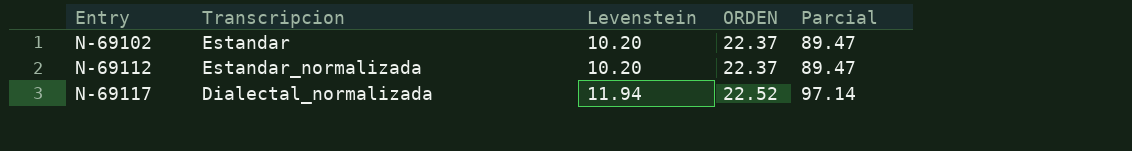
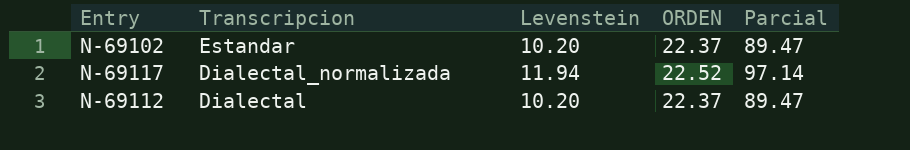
row order: Entry ascending -> Transcripcion descending
N-69112 | Transcripcion: Estandar_normalizada -> Dialectal

